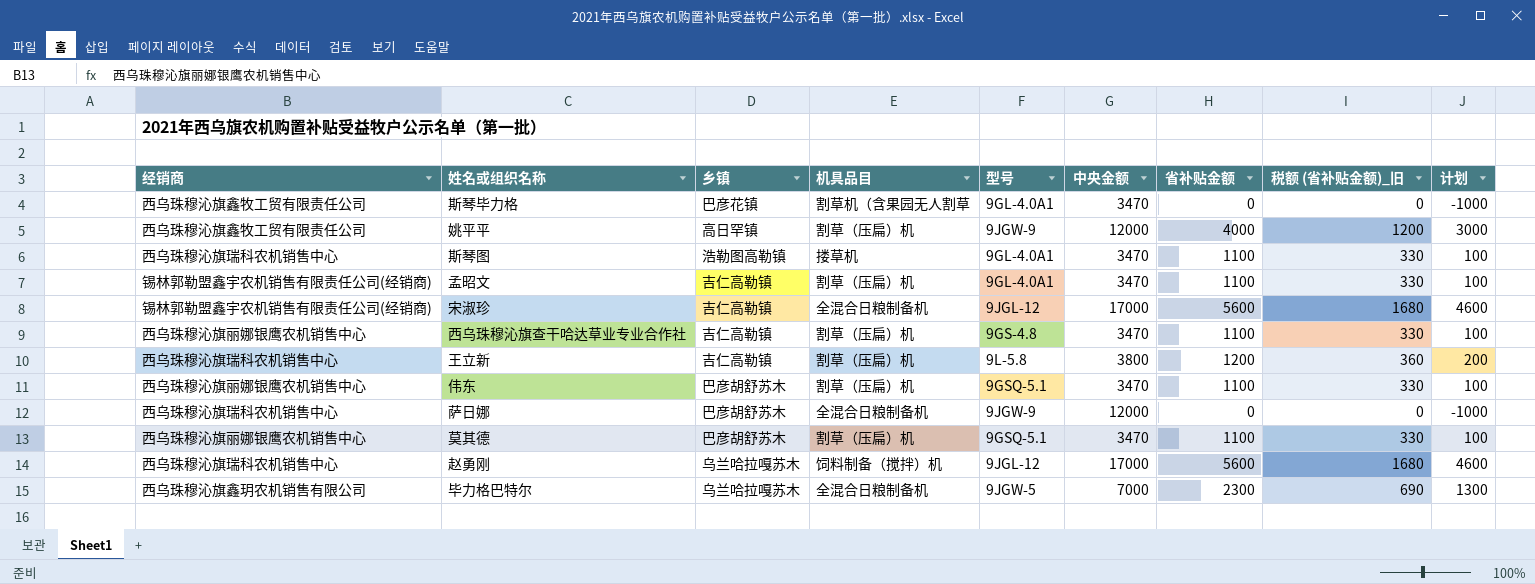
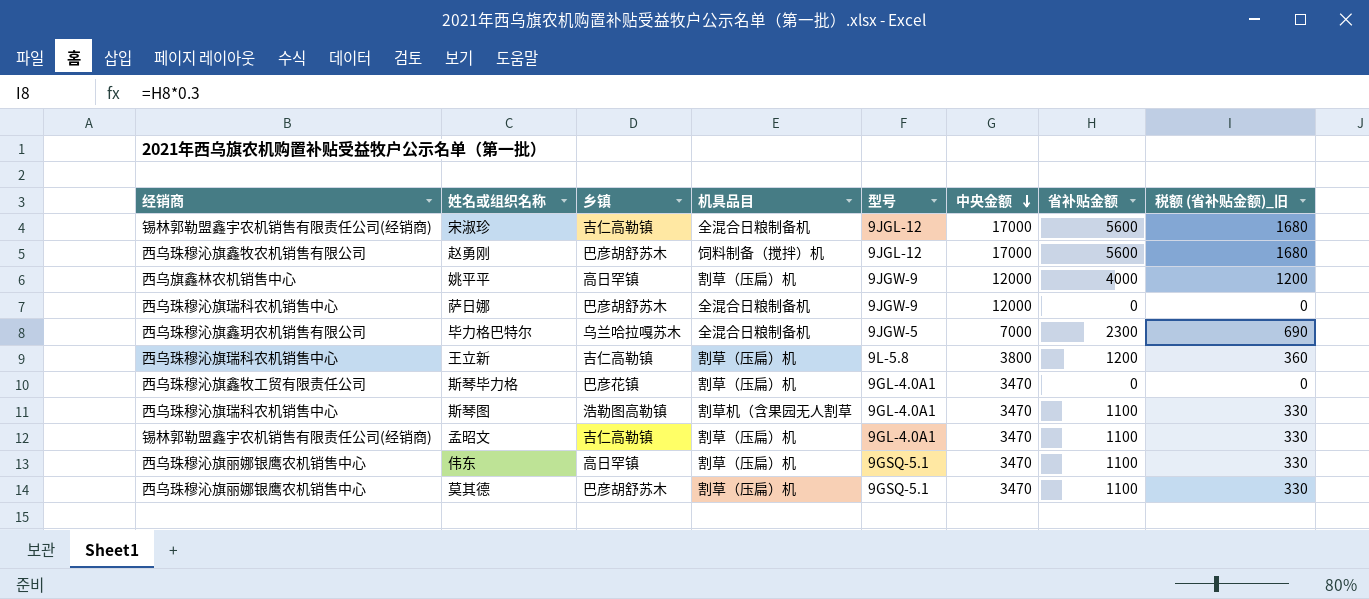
row order: none -> 中央金额 descending
column 计划 | formula: [省补贴金额] - 1000 -> none
row 西乌珠穆沁旗查干哈达草业专业合作社: 西乌珠穆沁旗丽娜银鹰农机销售中心 | 吉仁高勒镇 | 割草（压扁）机 | 9GS-4.8 | 3470 | 1100 | 330 | 100 -> none
赵勇刚 | 经销商: 西乌珠穆沁旗瑞科农机销售中心 -> 西乌珠穆沁旗鑫牧农机销售有限公司
赵勇刚 | 乡镇: 乌兰哈拉嘎苏木 -> 巴彦胡舒苏木
姚平平 | 经销商: 西乌珠穆沁旗鑫牧工贸有限责任公司 -> 西乌旗鑫林农机销售中心
斯琴毕力格 | 机具品目: 割草机（含果园无人割草 -> 割草（压扁）机
斯琴图 | 机具品目: 搂草机 -> 割草机（含果园无人割草
伟东 | 乡镇: 巴彦胡舒苏木 -> 高日罕镇

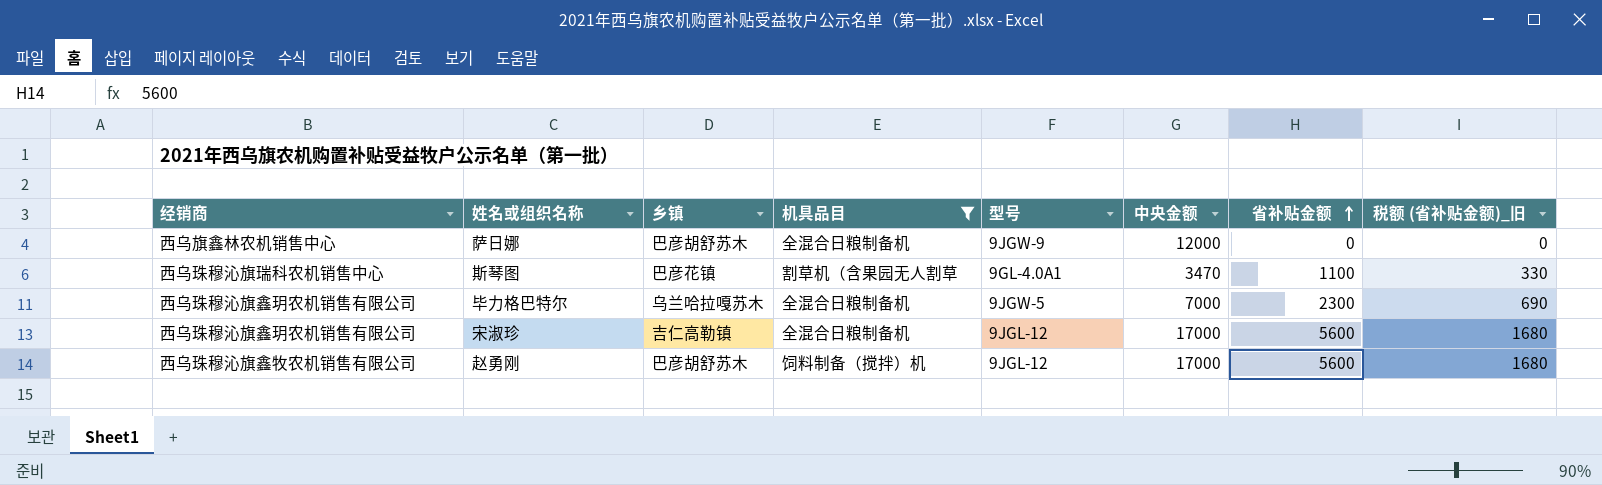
filter: none -> 机具品目 != 割草（压扁）机
row order: 中央金额 descending -> 省补贴金额 ascending
萨日娜 | 经销商: 西乌珠穆沁旗瑞科农机销售中心 -> 西乌旗鑫林农机销售中心
斯琴图 | 乡镇: 浩勒图高勒镇 -> 巴彦花镇
宋淑珍 | 经销商: 锡林郭勒盟鑫宇农机销售有限责任公司(经销商) -> 西乌珠穆沁旗鑫玥农机销售有限公司

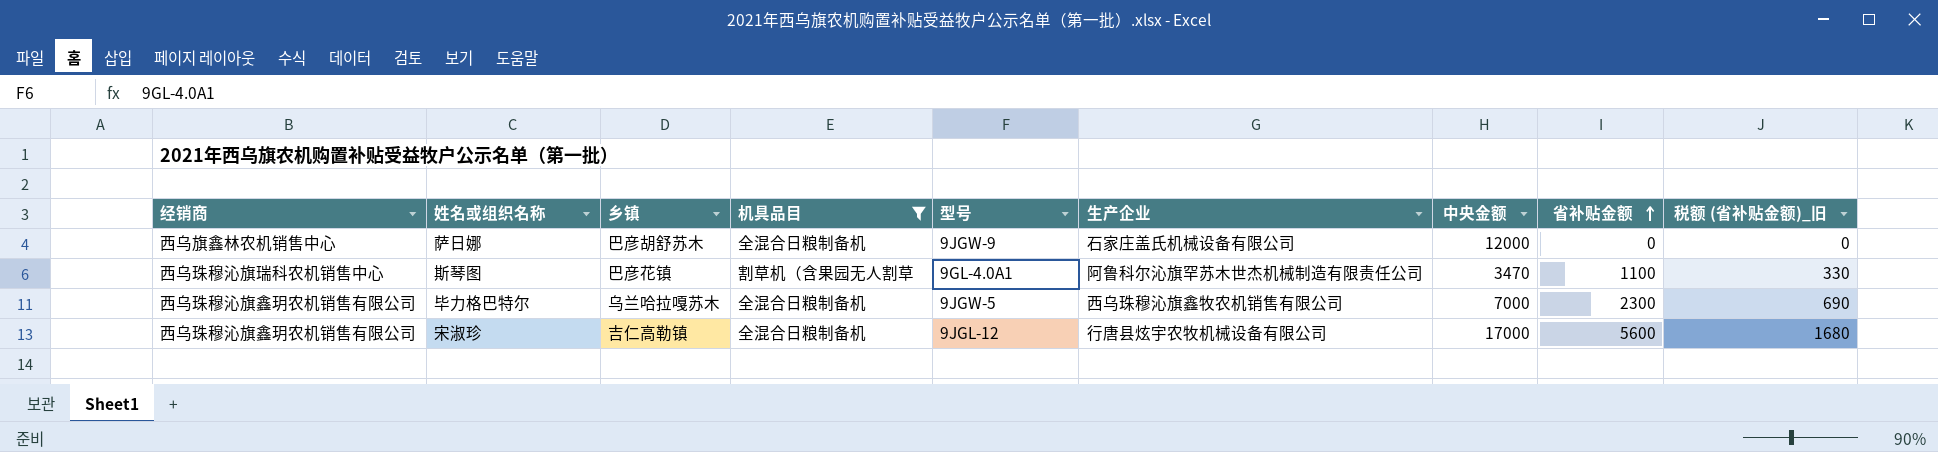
column 生产企业 | position: none -> 6
row 赵勇刚: 西乌珠穆沁旗鑫牧农机销售有限公司 | 巴彦胡舒苏木 | 饲料制备（搅拌）机 | 9JGL-12 | 17000 | 5600 | 1680 -> none

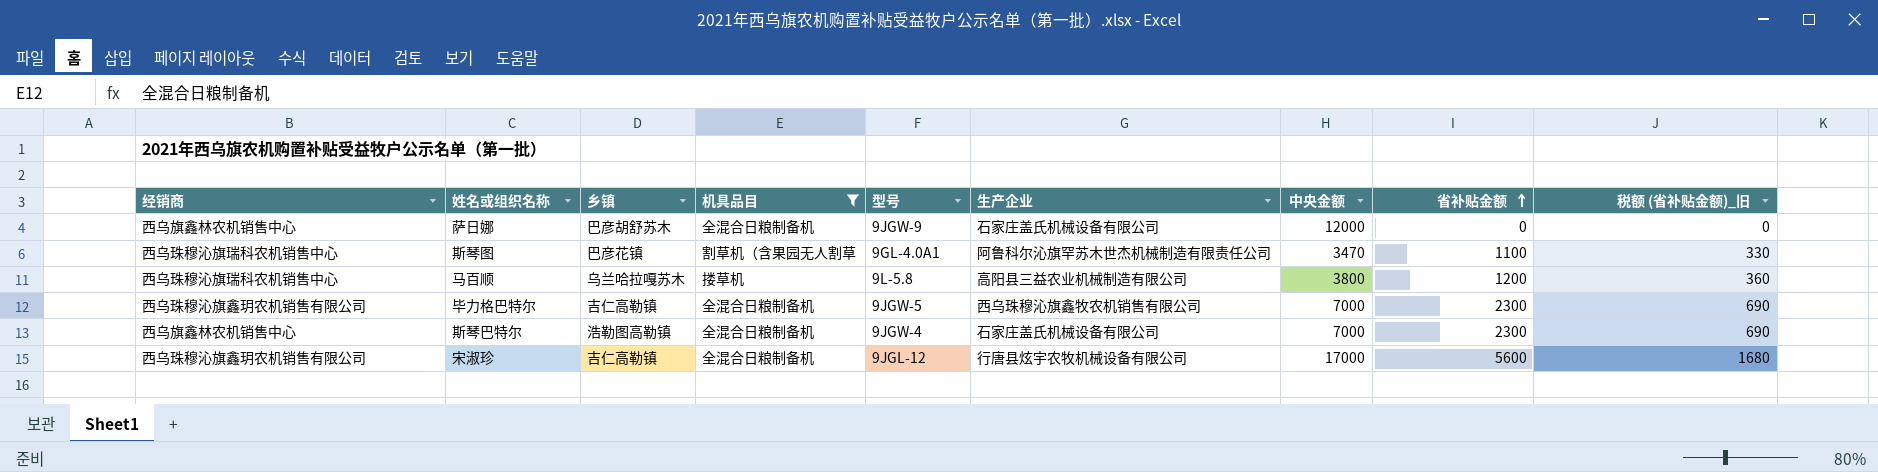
row 马百顺: none -> 西乌珠穆沁旗瑞科农机销售中心 | 乌兰哈拉嘎苏木 | 搂草机 | 9L-5.8 | 高阳县三益农业机械制造有限公司 | 3800 | 1200 | 360
毕力格巴特尔 | 乡镇: 乌兰哈拉嘎苏木 -> 吉仁高勒镇
row 斯琴巴特尔: none -> 西乌旗鑫林农机销售中心 | 浩勒图高勒镇 | 全混合日粮制备机 | 9JGW-4 | 石家庄盖氏机械设备有限公司 | 7000 | 2300 | 690

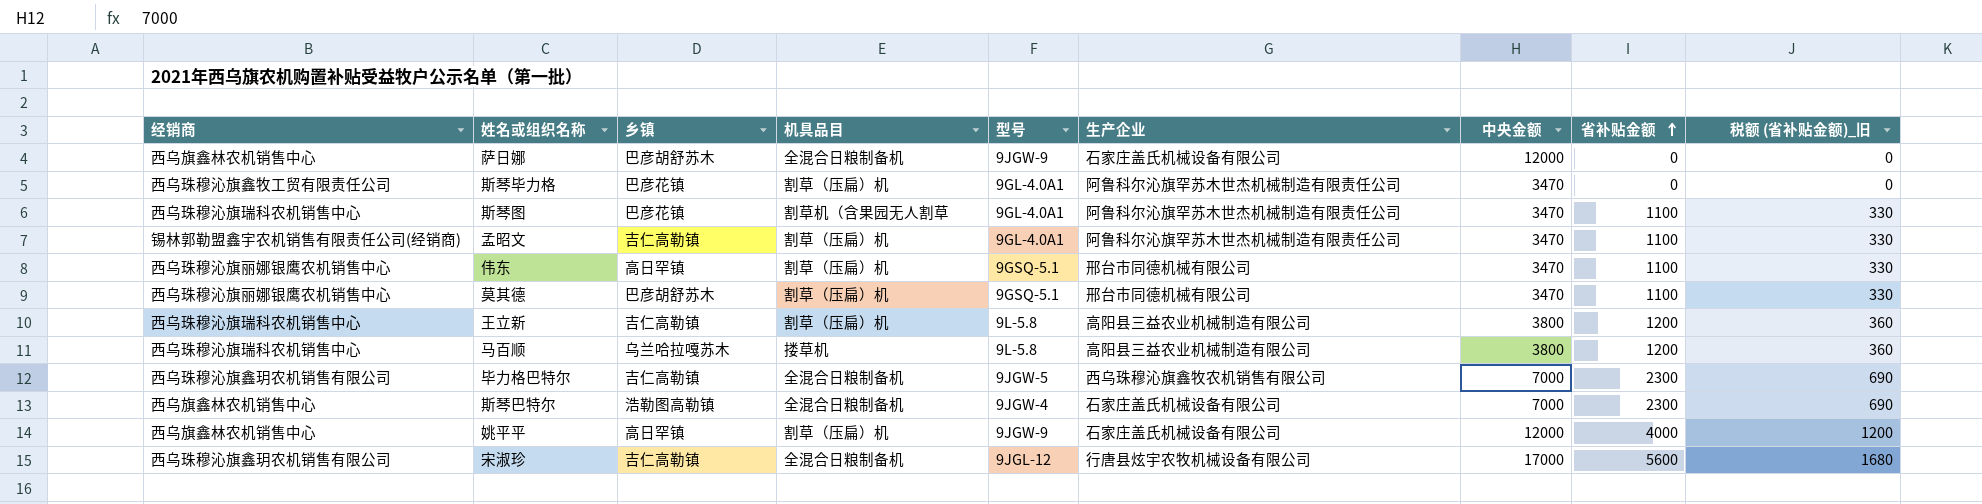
filter: 机具品目 != 割草（压扁）机 -> none

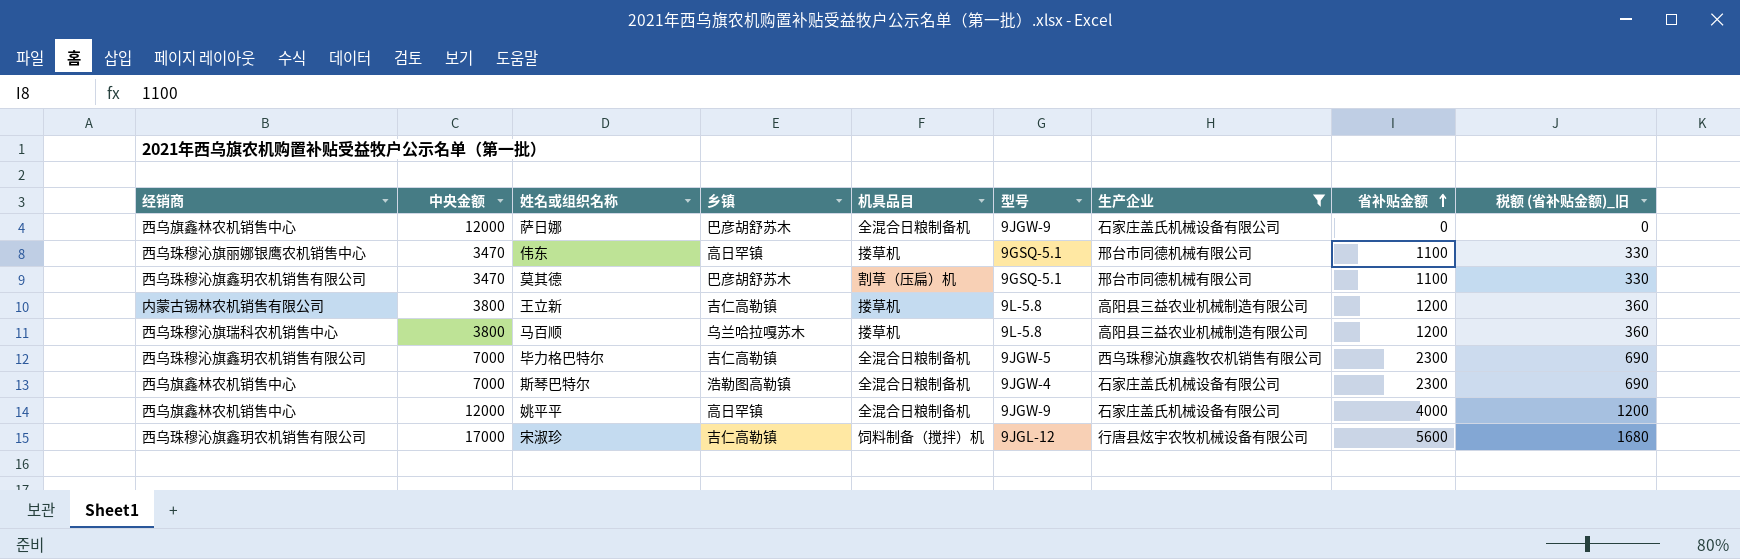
filter: none -> 生产企业 != 阿鲁科尔沁旗罕苏木世杰机械制造有限责任公司
column 中央金额 | position: 7 -> 2
伟东 | 机具品目: 割草（压扁）机 -> 搂草机
莫其德 | 经销商: 西乌珠穆沁旗丽娜银鹰农机销售中心 -> 西乌珠穆沁旗鑫玥农机销售有限公司
王立新 | 经销商: 西乌珠穆沁旗瑞科农机销售中心 -> 内蒙古锡林农机销售有限公司
王立新 | 机具品目: 割草（压扁）机 -> 搂草机
姚平平 | 机具品目: 割草（压扁）机 -> 全混合日粮制备机
宋淑珍 | 机具品目: 全混合日粮制备机 -> 饲料制备（搅拌）机

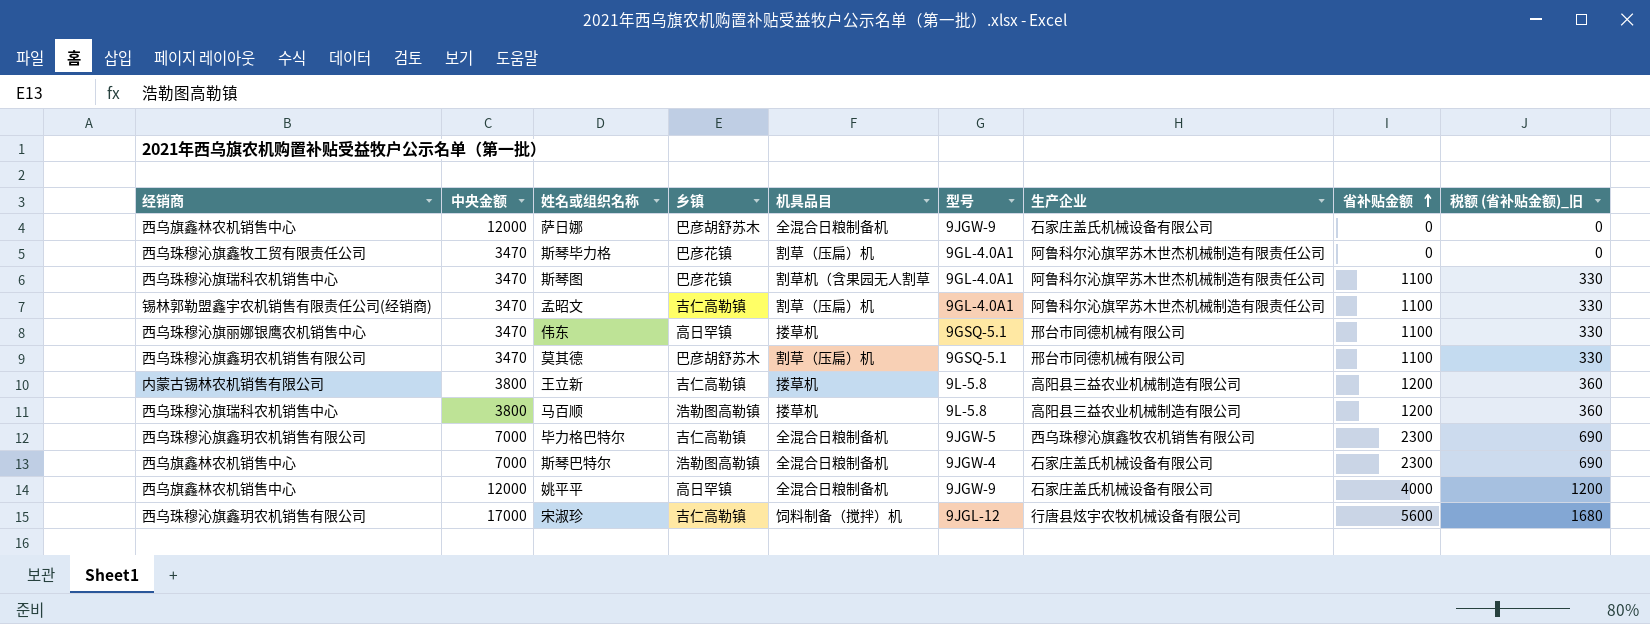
filter: 生产企业 != 阿鲁科尔沁旗罕苏木世杰机械制造有限责任公司 -> none
马百顺 | 乡镇: 乌兰哈拉嘎苏木 -> 浩勒图高勒镇

